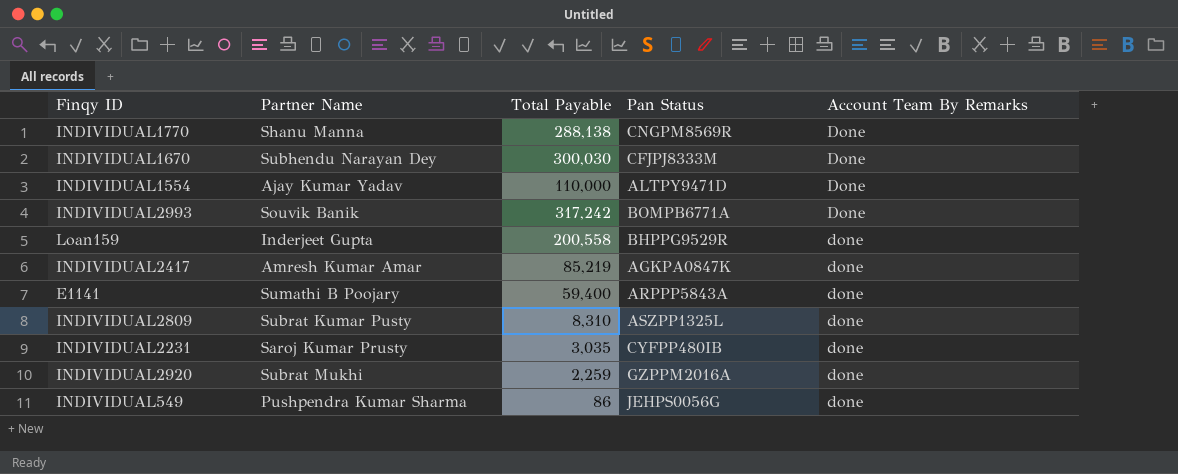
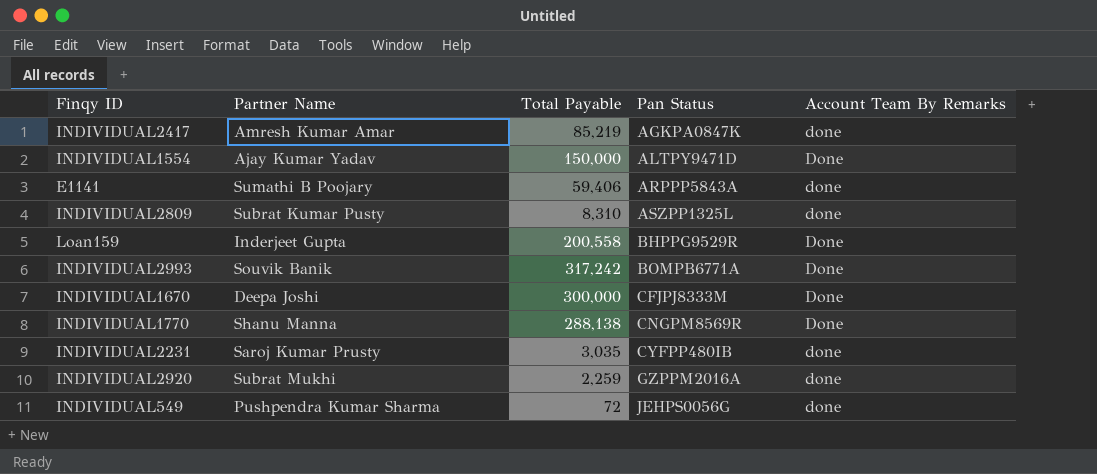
row order: none -> Pan Status ascending
INDIVIDUAL1554 | Total Payable: 110,000 -> 150,000
E1141 | Total Payable: 59,400 -> 59,406
Loan159 | Account Team By Remarks: done -> Done
INDIVIDUAL1670 | Partner Name: Subhendu Narayan Dey -> Deepa Joshi
INDIVIDUAL1670 | Total Payable: 300,030 -> 300,000
INDIVIDUAL549 | Total Payable: 86 -> 72

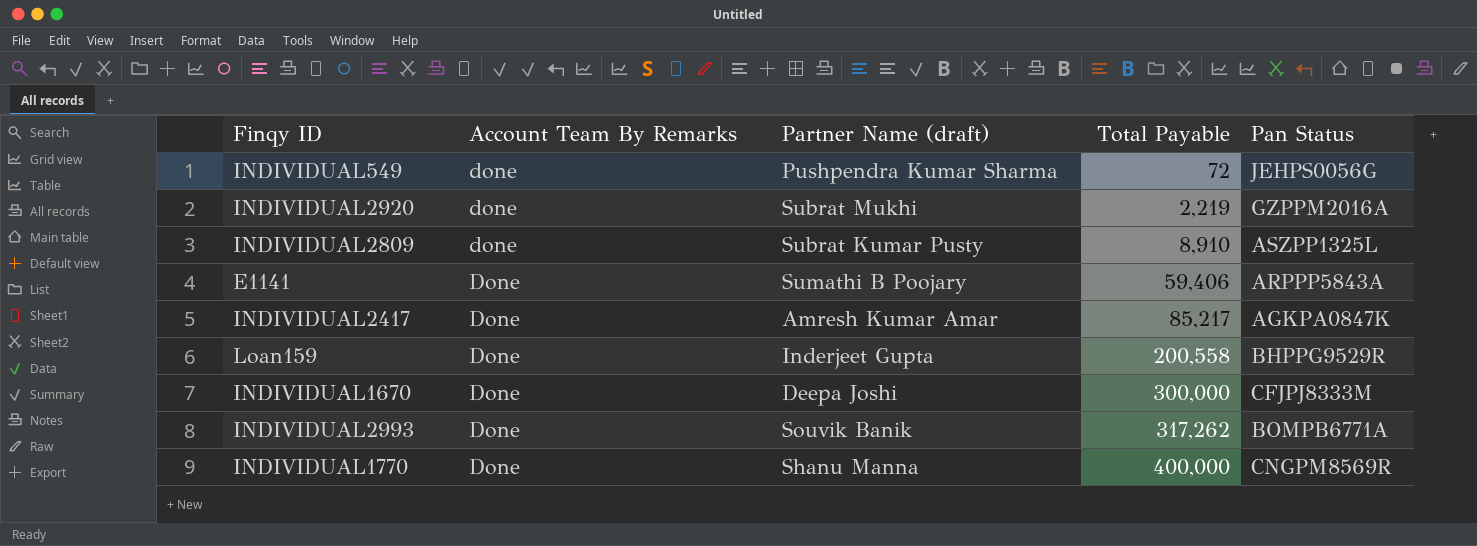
row order: Pan Status ascending -> Total Payable ascending
column Account Team By Remarks | position: 5 -> 2
column name: Partner Name -> Partner Name (draft)
row INDIVIDUAL1554: Ajay Kumar Yadav | 150,000 | ALTPY9471D | Done -> none
row INDIVIDUAL2231: Saroj Kumar Prusty | 3,035 | CYFPP480IB | done -> none
INDIVIDUAL2920 | Total Payable: 2,259 -> 2,219
INDIVIDUAL2809 | Total Payable: 8,310 -> 8,910
E1141 | Account Team By Remarks: done -> Done
INDIVIDUAL2417 | Account Team By Remarks: done -> Done
INDIVIDUAL2417 | Total Payable: 85,219 -> 85,217
INDIVIDUAL2993 | Total Payable: 317,242 -> 317,262
INDIVIDUAL1770 | Total Payable: 288,138 -> 400,000

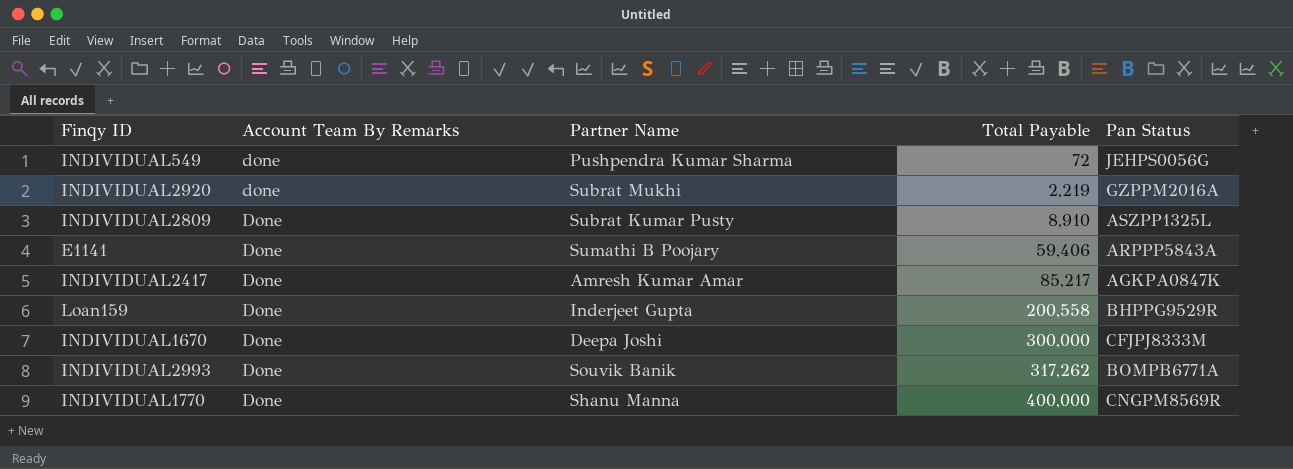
column name: Partner Name (draft) -> Partner Name
INDIVIDUAL2809 | Account Team By Remarks: done -> Done

